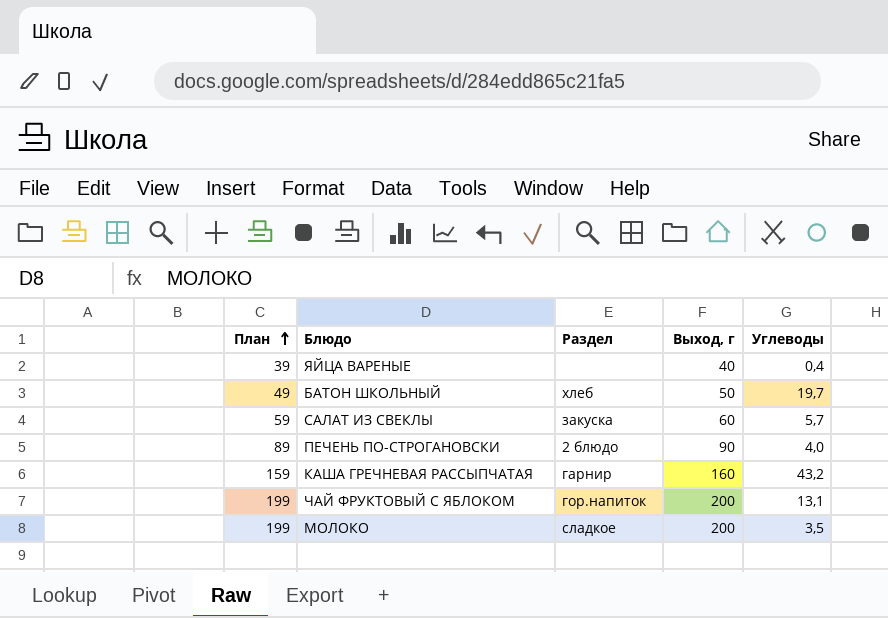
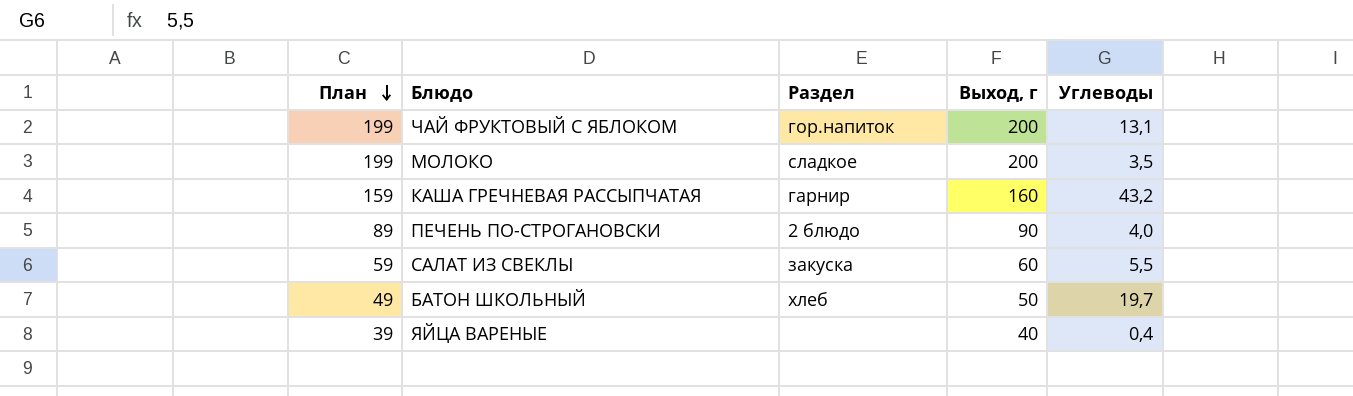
row order: План ascending -> План descending
САЛАТ ИЗ СВЕКЛЫ | Углеводы: 5,7 -> 5,5

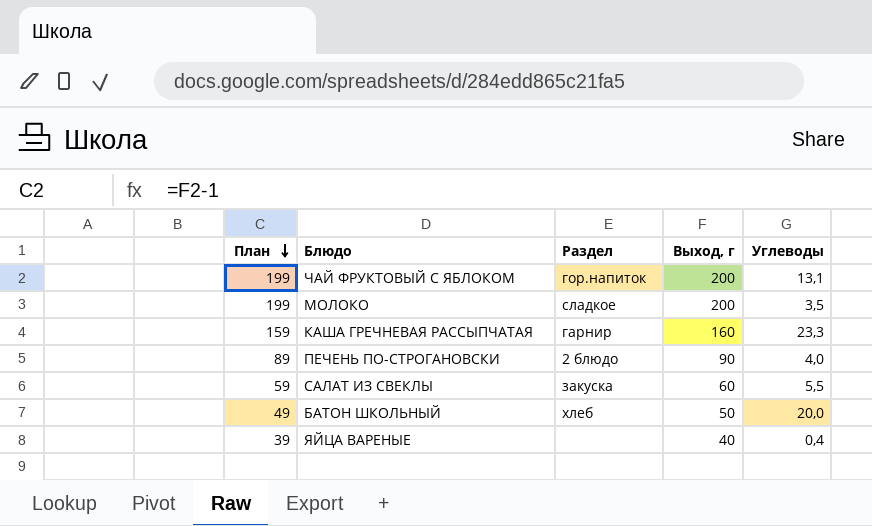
КАША ГРЕЧНЕВАЯ РАССЫПЧАТАЯ | Углеводы: 43,2 -> 23,3
БАТОН ШКОЛЬНЫЙ | Углеводы: 19,7 -> 20,0

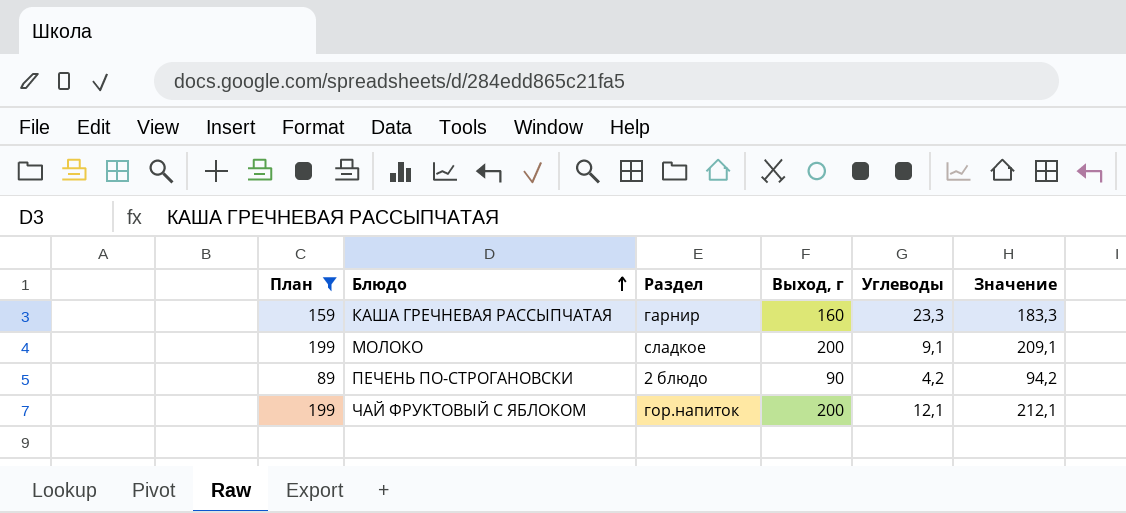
filter: none -> План >= 89
row order: План descending -> Блюдо ascending
column Значение | formula: none -> [Выход, г] + [Углеводы]
МОЛОКО | Углеводы: 3,5 -> 9,1
ПЕЧЕНЬ ПО-СТРОГАНОВСКИ | Углеводы: 4,0 -> 4,2
ЧАЙ ФРУКТОВЫЙ С ЯБЛОКОМ | Углеводы: 13,1 -> 12,1

